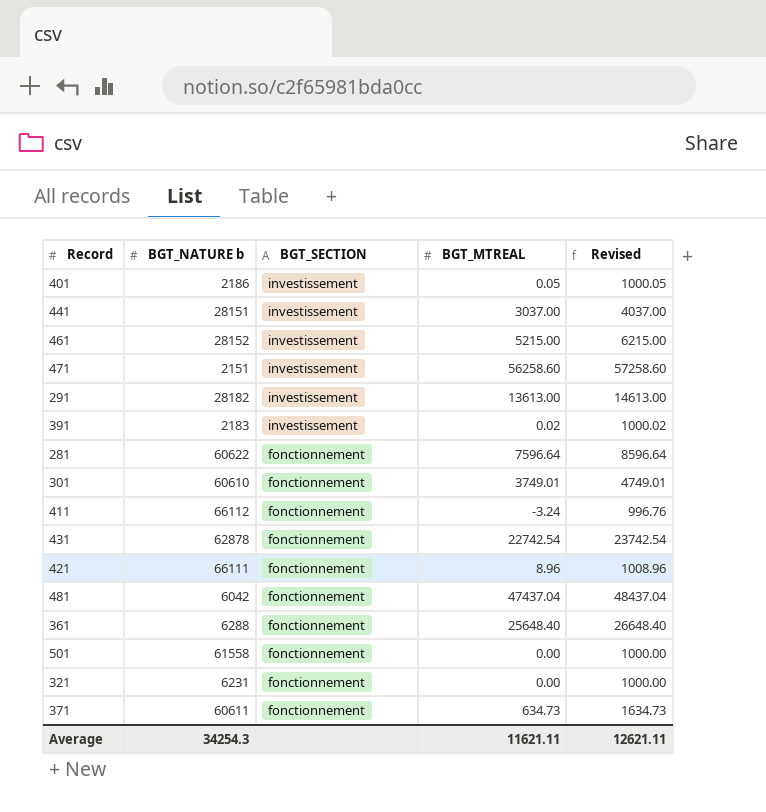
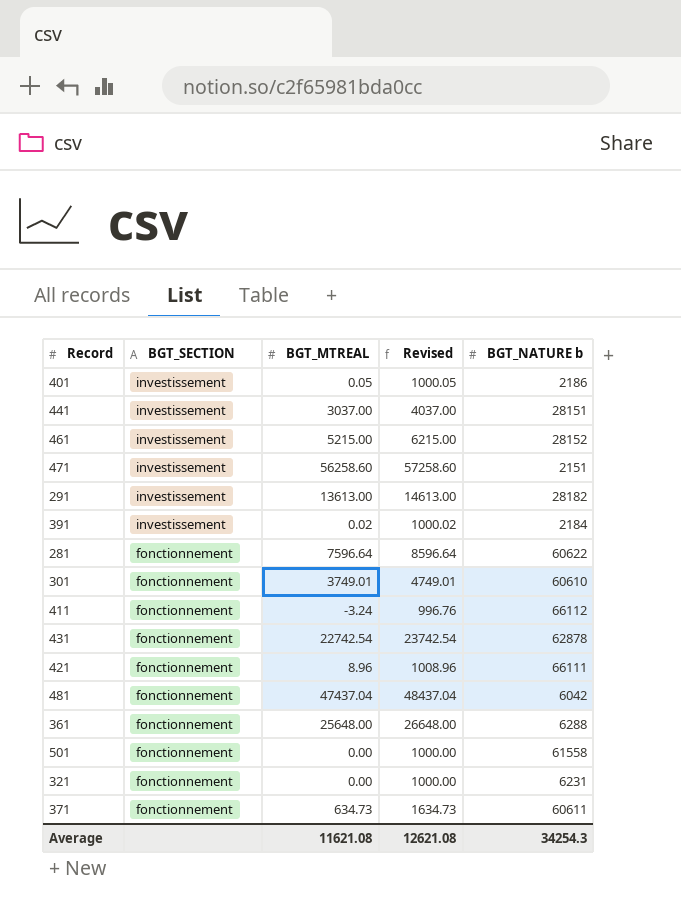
column BGT_NATURE b | position: 2 -> 5
391 | BGT_NATURE b: 2183 -> 2184
361 | BGT_MTREAL: 25648.40 -> 25648.00
361 | Revised: 26648.40 -> 26648.00
Average | BGT_MTREAL: 11621.11 -> 11621.08
Average | Revised: 12621.11 -> 12621.08

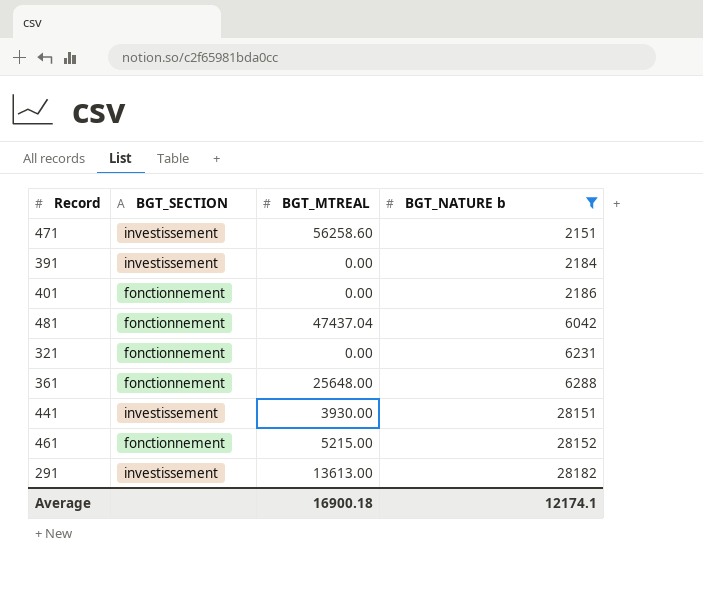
filter: none -> BGT_NATURE b <= 28182
row order: BGT_SECTION descending -> BGT_NATURE b ascending
column Revised | formula: [BGT_MTREAL] + 1000 -> none
391 | BGT_MTREAL: 0.02 -> 0.00
401 | BGT_SECTION: investissement -> fonctionnement
401 | BGT_MTREAL: 0.05 -> 0.00
441 | BGT_MTREAL: 3037.00 -> 3930.00
461 | BGT_SECTION: investissement -> fonctionnement
Average | BGT_MTREAL: 11621.08 -> 16900.18
Average | BGT_NATURE b: 34254.3 -> 12174.1

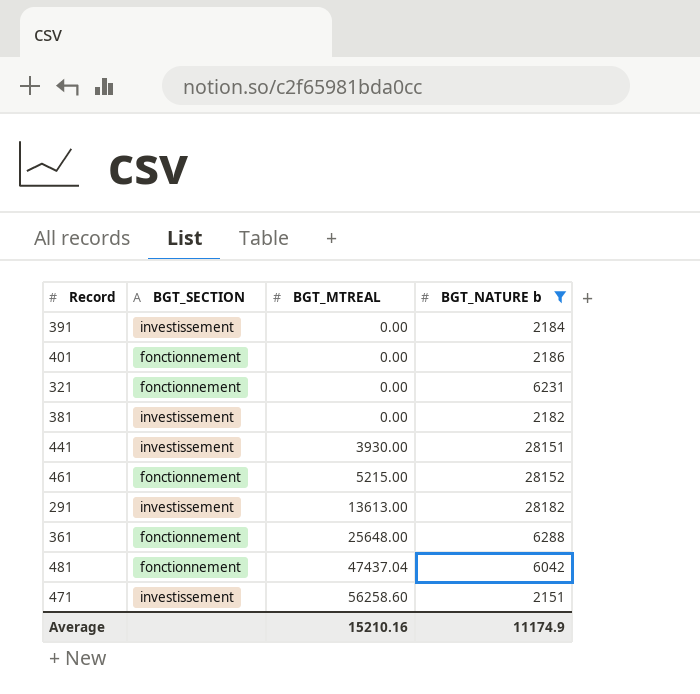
row order: BGT_NATURE b ascending -> BGT_MTREAL ascending
row 381: none -> investissement | 0.00 | 2182
Average | BGT_MTREAL: 16900.18 -> 15210.16
Average | BGT_NATURE b: 12174.1 -> 11174.9

